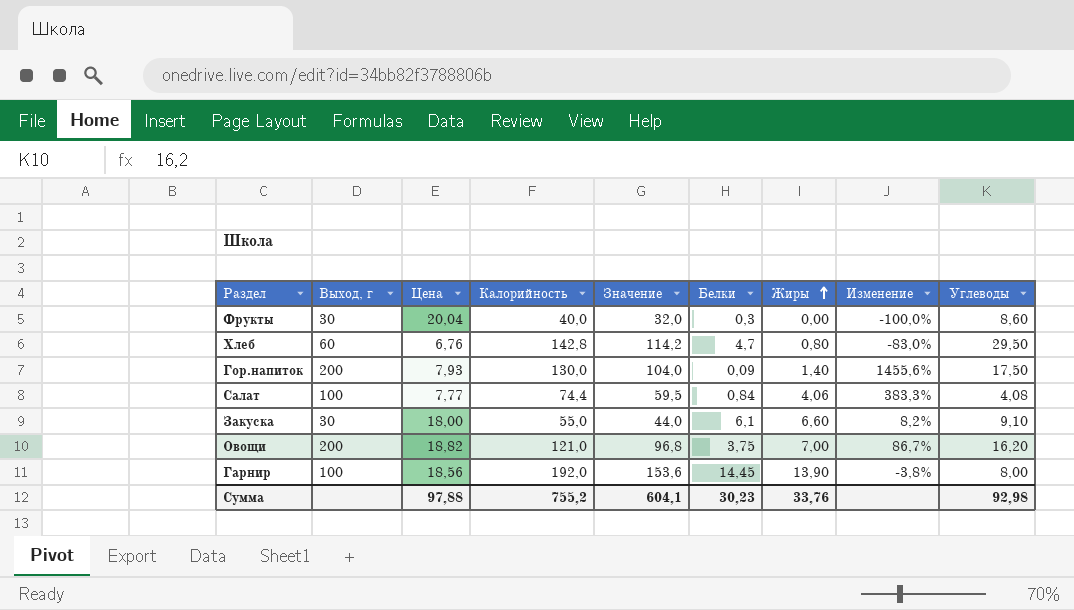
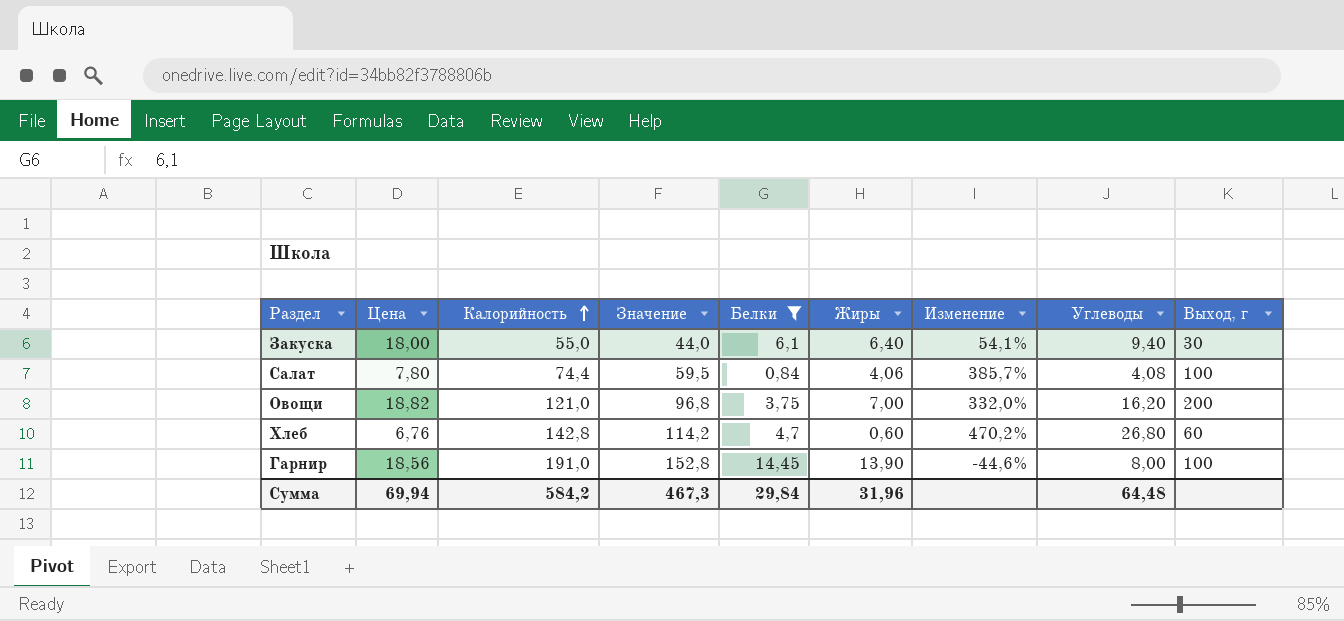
filter: none -> Белки >= 0,84
row order: Жиры ascending -> Калорийность ascending
column Изменение | formula: ([Жиры] - [Белки]) / [Белки] -> ([Углеводы] - [Белки]) / [Белки]
column Выход, г | position: 2 -> 9
Закуска | Жиры: 6,60 -> 6,40
Закуска | Углеводы: 9,10 -> 9,40
Салат | Цена: 7,77 -> 7,80
Хлеб | Жиры: 0,80 -> 0,60
Хлеб | Углеводы: 29,50 -> 26,80
Гарнир | Калорийность: 192,0 -> 191,0
Гарнир | Значение: 153,6 -> 152,8
Сумма | Цена: 97,88 -> 69,94
Сумма | Калорийность: 755,2 -> 584,2
Сумма | Значение: 604,1 -> 467,3
Сумма | Белки: 30,23 -> 29,84
Сумма | Жиры: 33,76 -> 31,96
Сумма | Углеводы: 92,98 -> 64,48

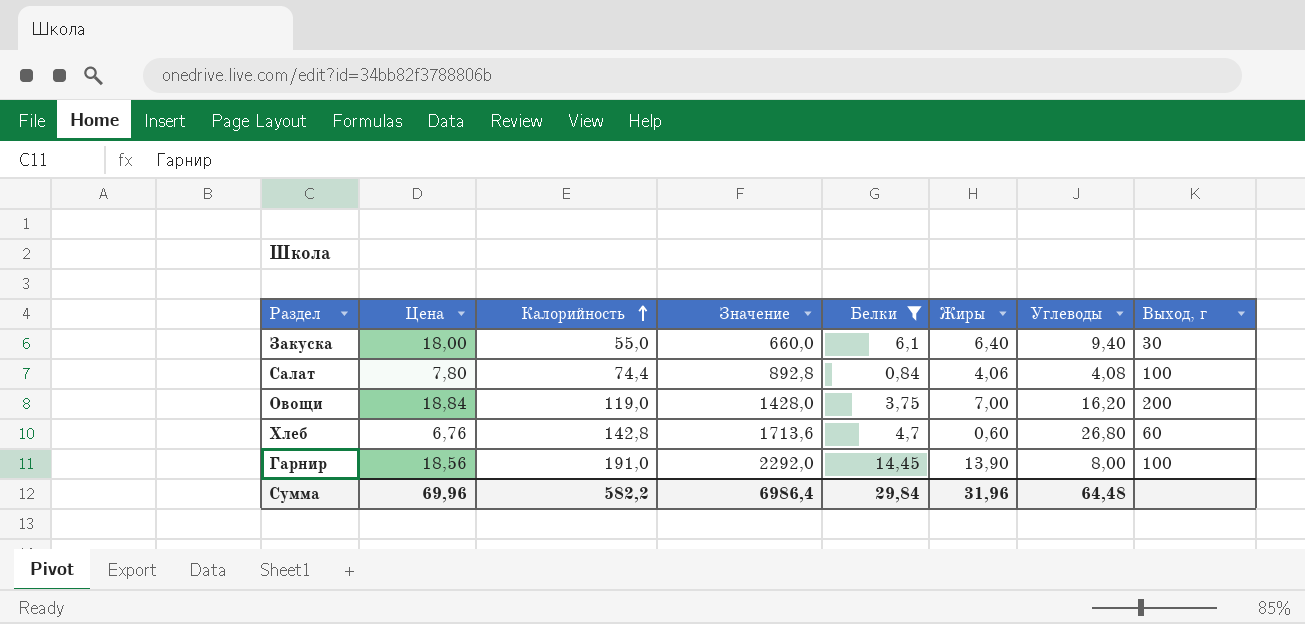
column Изменение | formula: ([Углеводы] - [Белки]) / [Белки] -> none
column Значение | formula: [Калорийность] * 0,8 -> [Калорийность] * 12
Овощи | Цена: 18,82 -> 18,84
Овощи | Калорийность: 121,0 -> 119,0
Сумма | Цена: 69,94 -> 69,96
Сумма | Калорийность: 584,2 -> 582,2
Сумма | Значение: 467,3 -> 6986,4

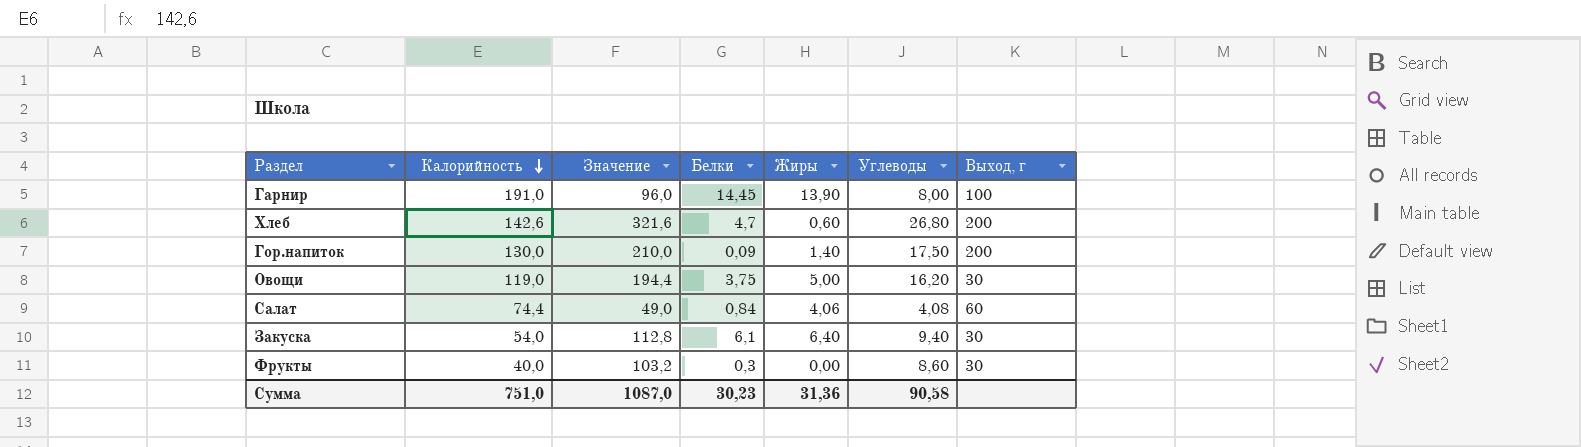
filter: Белки >= 0,84 -> none
row order: Калорийность ascending -> Калорийность descending
column Цена | position: 2 -> none
column Значение | formula: [Калорийность] * 12 -> [Углеводы] * 12
Хлеб | Калорийность: 142,8 -> 142,6
Хлеб | Выход, г: 60 -> 200
Овощи | Жиры: 7,00 -> 5,00
Овощи | Выход, г: 200 -> 30
Салат | Выход, г: 100 -> 60
Закуска | Калорийность: 55,0 -> 54,0
Сумма | Калорийность: 582,2 -> 751,0
Сумма | Значение: 6986,4 -> 1087,0
Сумма | Белки: 29,84 -> 30,23
Сумма | Жиры: 31,96 -> 31,36
Сумма | Углеводы: 64,48 -> 90,58

